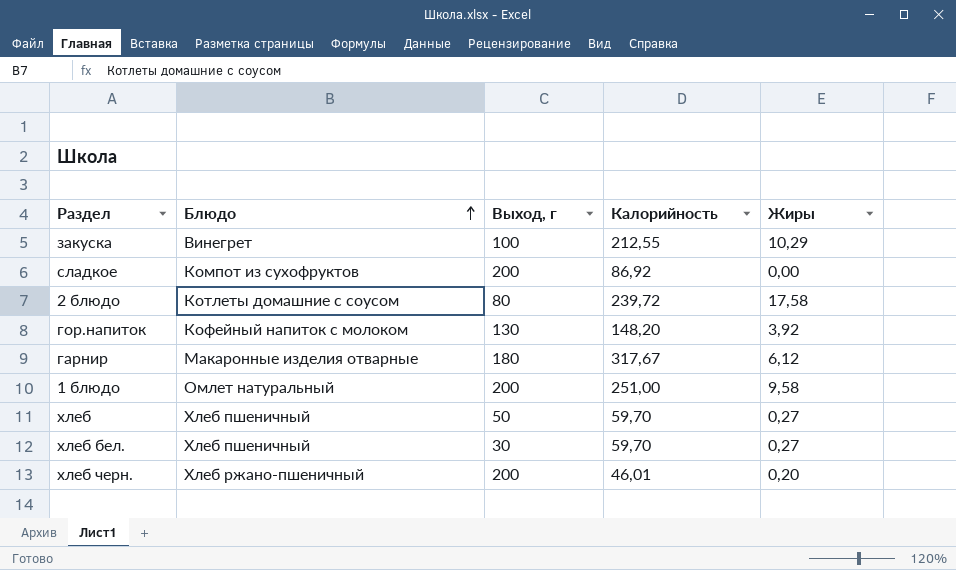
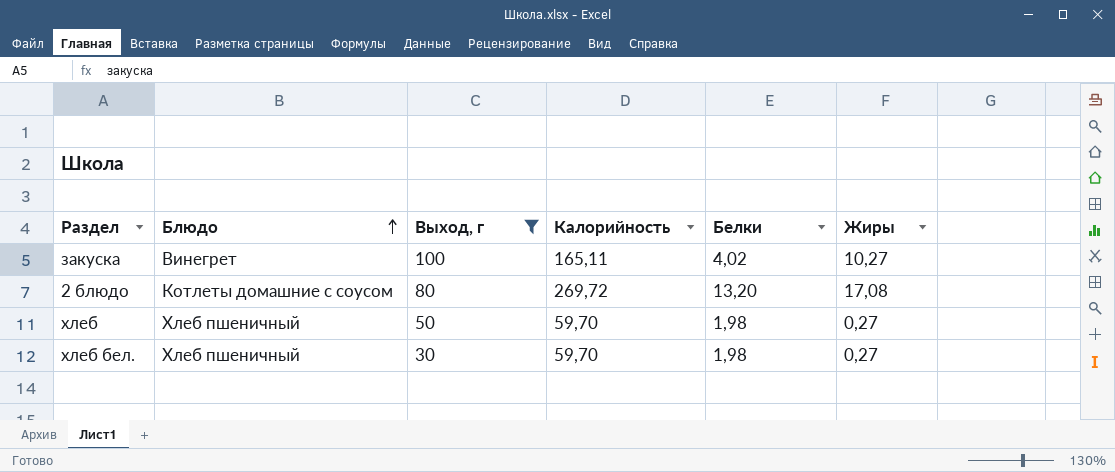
filter: none -> Выход, г <= 100
column Белки | position: none -> 5
закуска | Калорийность: 212,55 -> 165,11
закуска | Жиры: 10,29 -> 10,27
2 блюдо | Калорийность: 239,72 -> 269,72
2 блюдо | Жиры: 17,58 -> 17,08

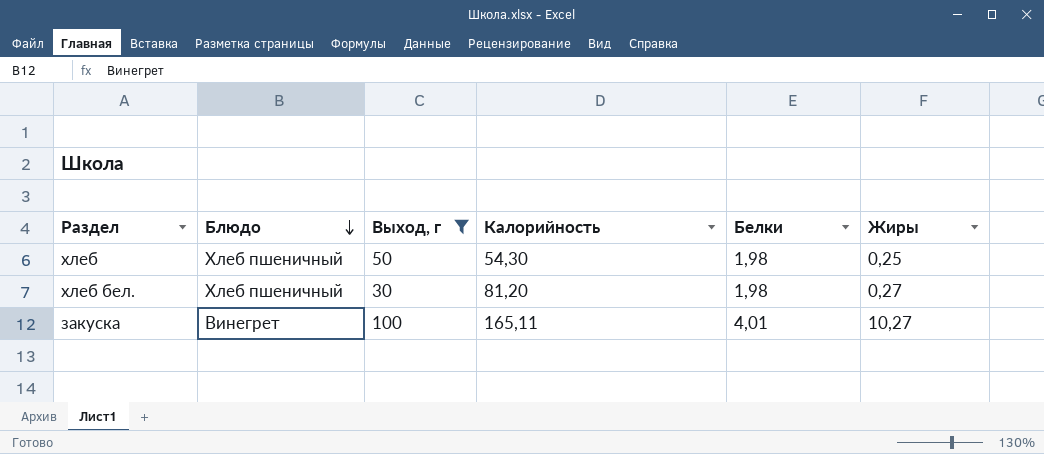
row order: Блюдо ascending -> Блюдо descending
row 2 блюдо: Котлеты домашние с соусом | 80 | 269,72 | 13,20 | 17,08 -> none
хлеб | Калорийность: 59,70 -> 54,30
хлеб | Жиры: 0,27 -> 0,25
хлеб бел. | Калорийность: 59,70 -> 81,20
закуска | Белки: 4,02 -> 4,01

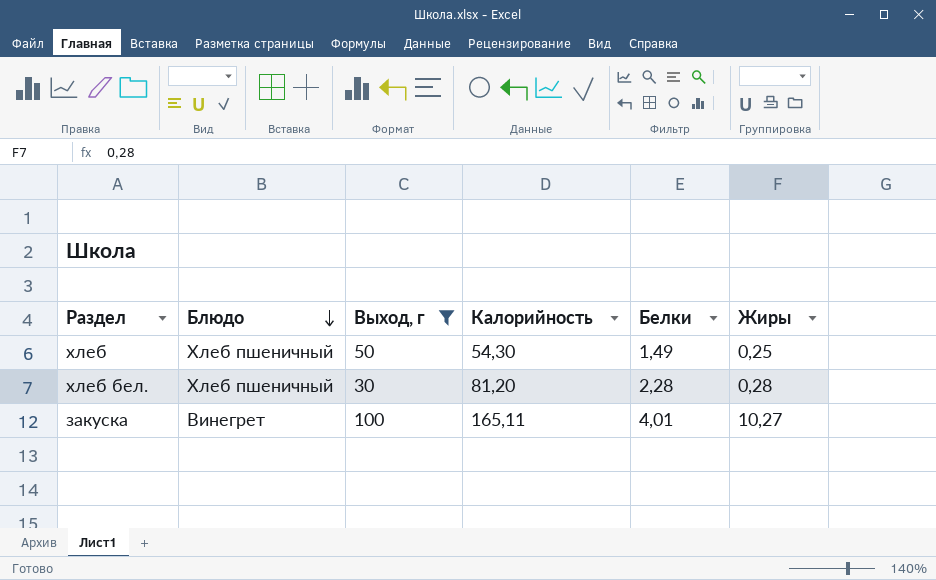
хлеб | Белки: 1,98 -> 1,49
хлеб бел. | Белки: 1,98 -> 2,28
хлеб бел. | Жиры: 0,27 -> 0,28

